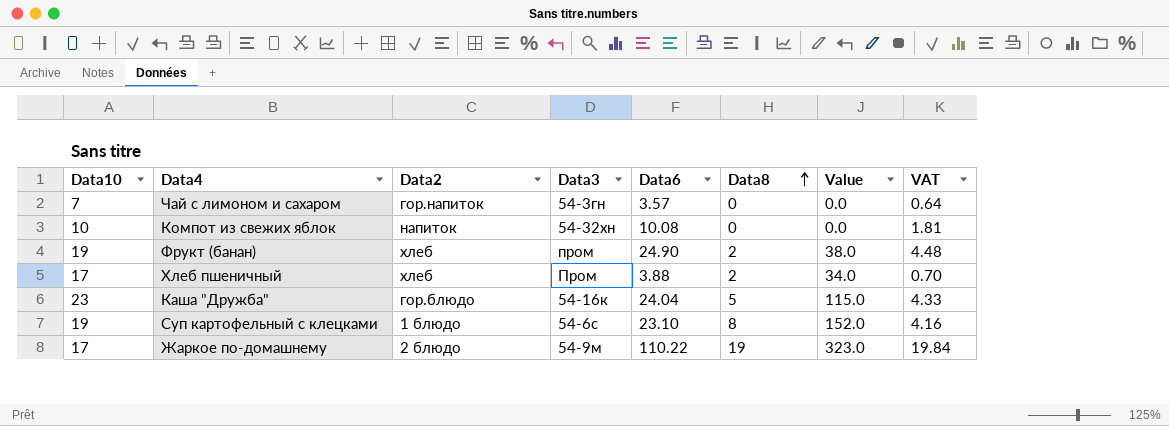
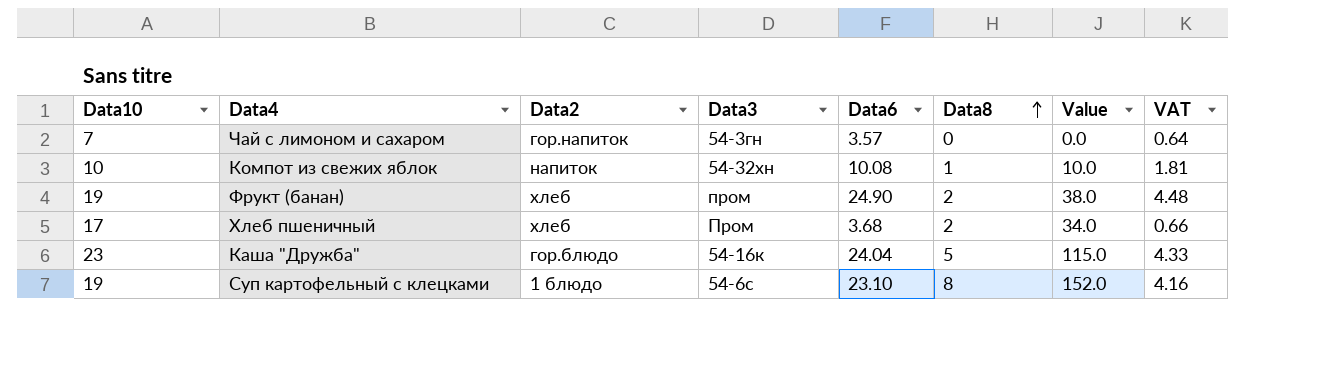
row Жаркое по-домашнему: 17 | 2 блюдо | 54-9м | 110.22 | 19 | 323.0 | 19.84 -> none
Компот из свежих яблок | Data8: 0 -> 1
Компот из свежих яблок | Value: 0.0 -> 10.0
Хлеб пшеничный | Data6: 3.88 -> 3.68
Хлеб пшеничный | VAT: 0.70 -> 0.66

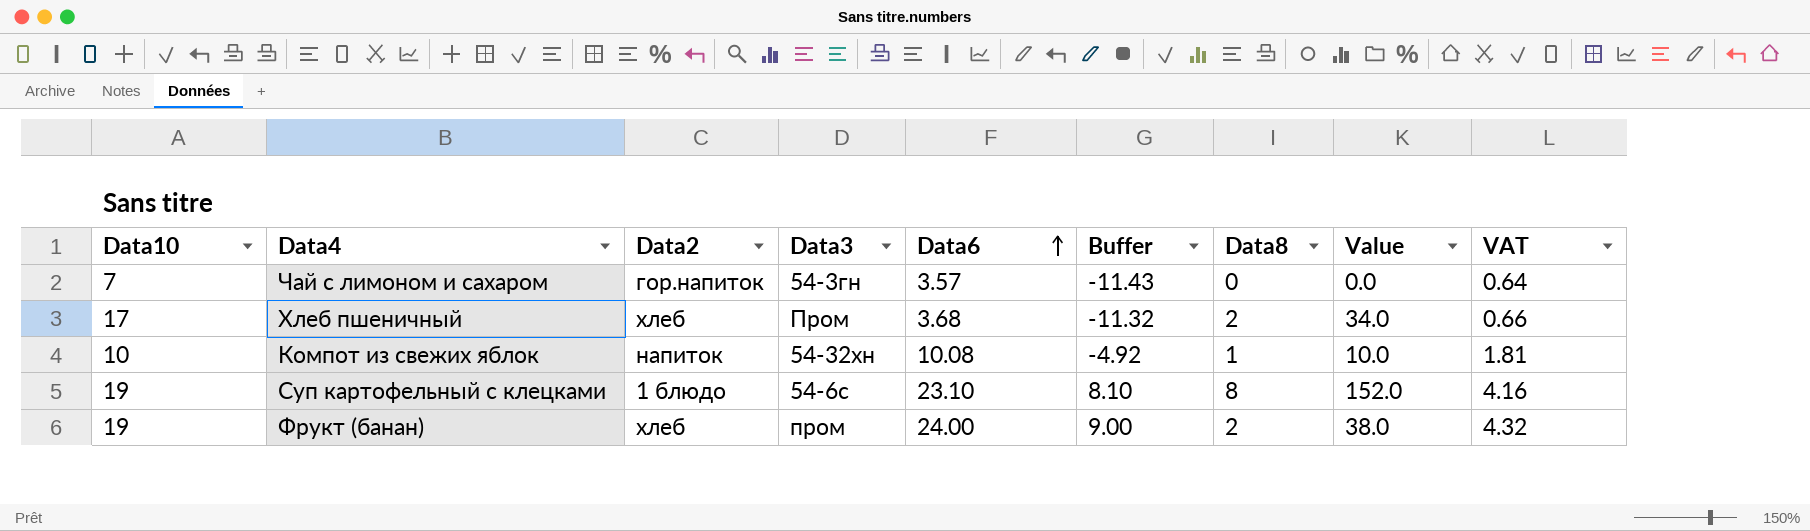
row order: Data8 ascending -> Data6 ascending
column Buffer | formula: none -> [Data6] - 15
row Каша "Дружба": 23 | гор.блюдо | 54-16к | 24.04 | 5 | 115.0 | 4.33 -> none
Фрукт (банан) | Data6: 24.90 -> 24.00
Фрукт (банан) | VAT: 4.48 -> 4.32

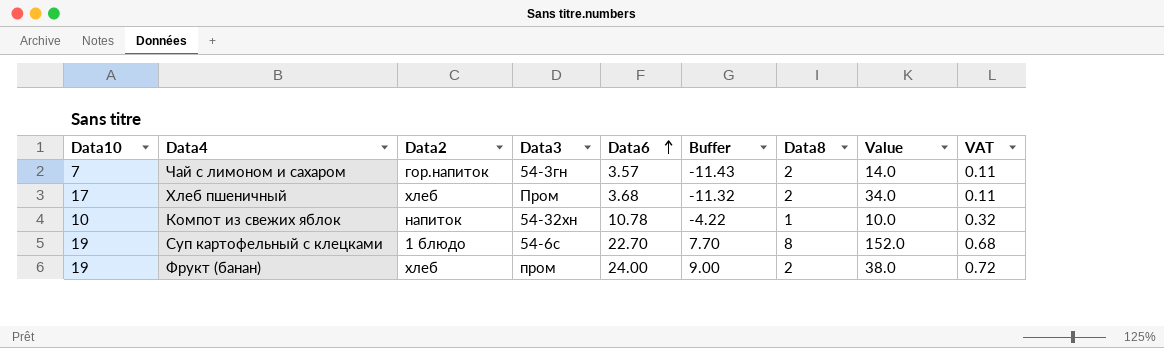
column VAT | formula: [Data6] * 0.18 -> [Data6] * 0.03
Чай с лимоном и сахаром | Data8: 0 -> 2
Чай с лимоном и сахаром | Value: 0.0 -> 14.0
Компот из свежих яблок | Data6: 10.08 -> 10.78
Компот из свежих яблок | Buffer: -4.92 -> -4.22
Суп картофельный с клецками | Data6: 23.10 -> 22.70
Суп картофельный с клецками | Buffer: 8.10 -> 7.70

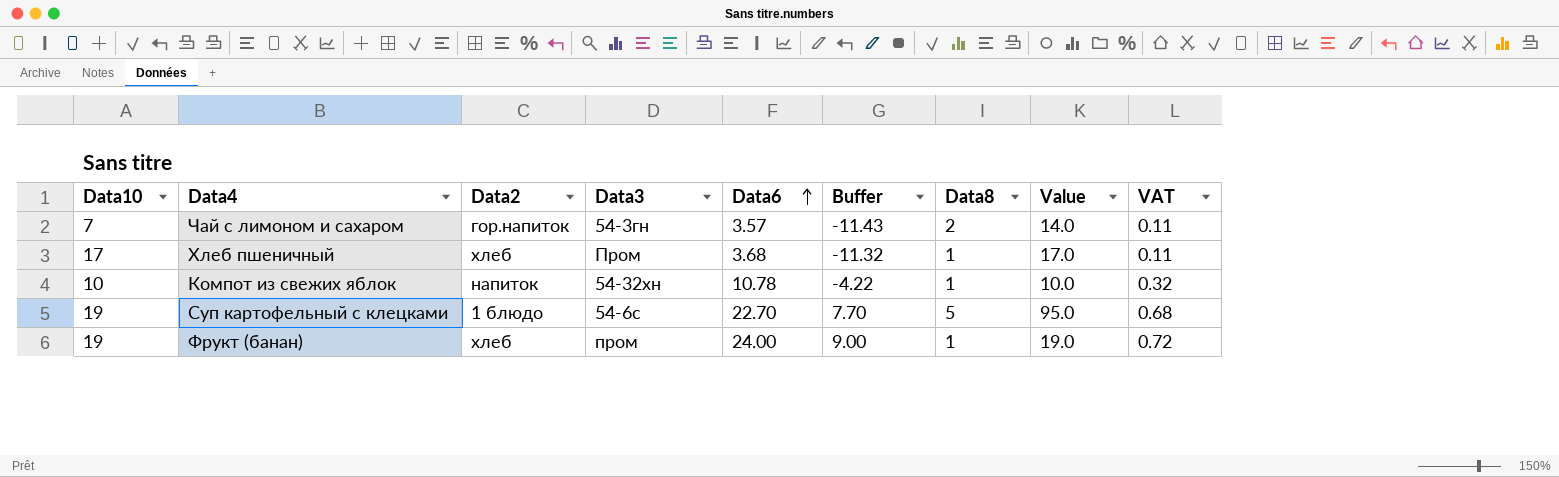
Хлеб пшеничный | Data8: 2 -> 1
Хлеб пшеничный | Value: 34.0 -> 17.0
Суп картофельный с клецками | Data8: 8 -> 5
Суп картофельный с клецками | Value: 152.0 -> 95.0
Фрукт (банан) | Data8: 2 -> 1
Фрукт (банан) | Value: 38.0 -> 19.0

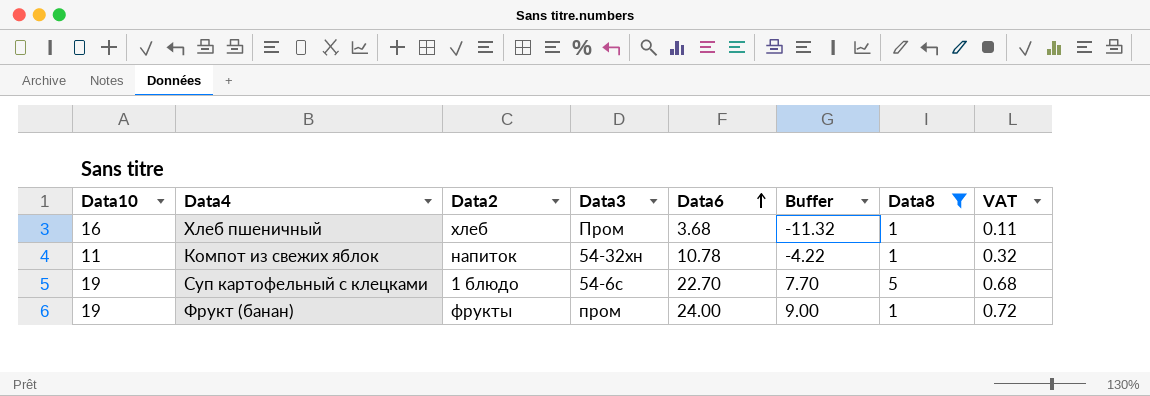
filter: none -> Data8 != 2
column Value | formula: [Data10] * [Data8] -> none
Хлеб пшеничный | Data10: 17 -> 16
Компот из свежих яблок | Data10: 10 -> 11
Фрукт (банан) | Data2: хлеб -> фрукты

